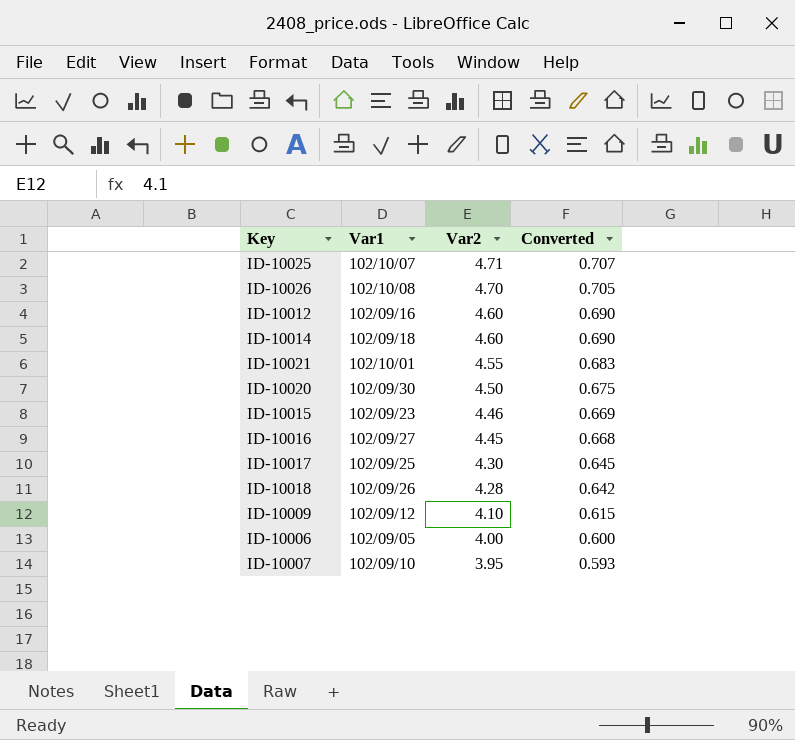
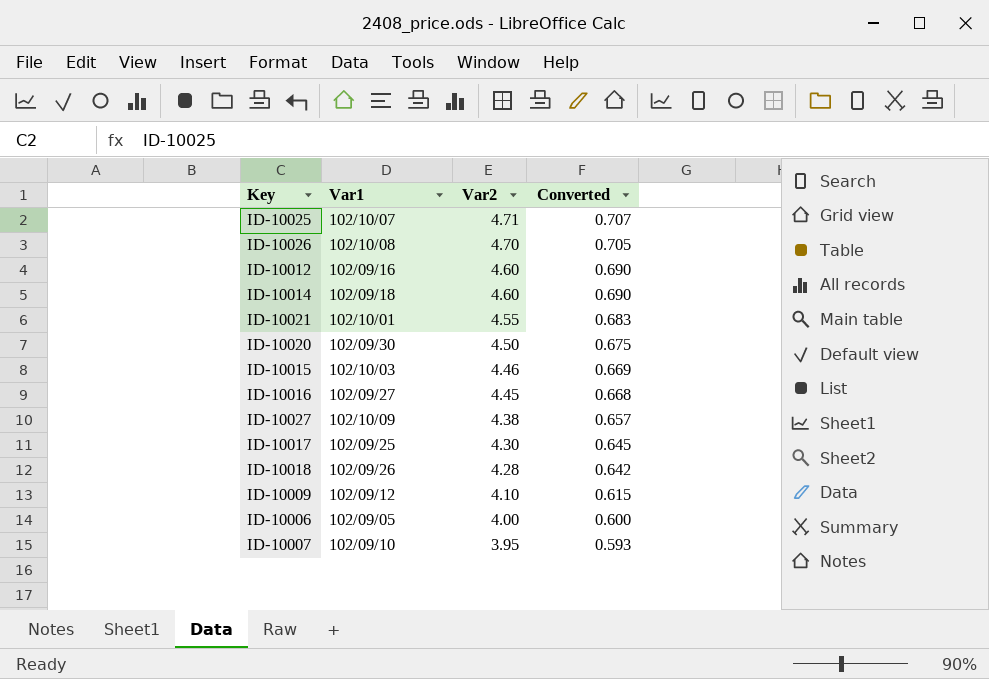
ID-10015 | Var1: 102/09/23 -> 102/10/03
row ID-10027: none -> 102/10/09 | 4.38 | 0.657

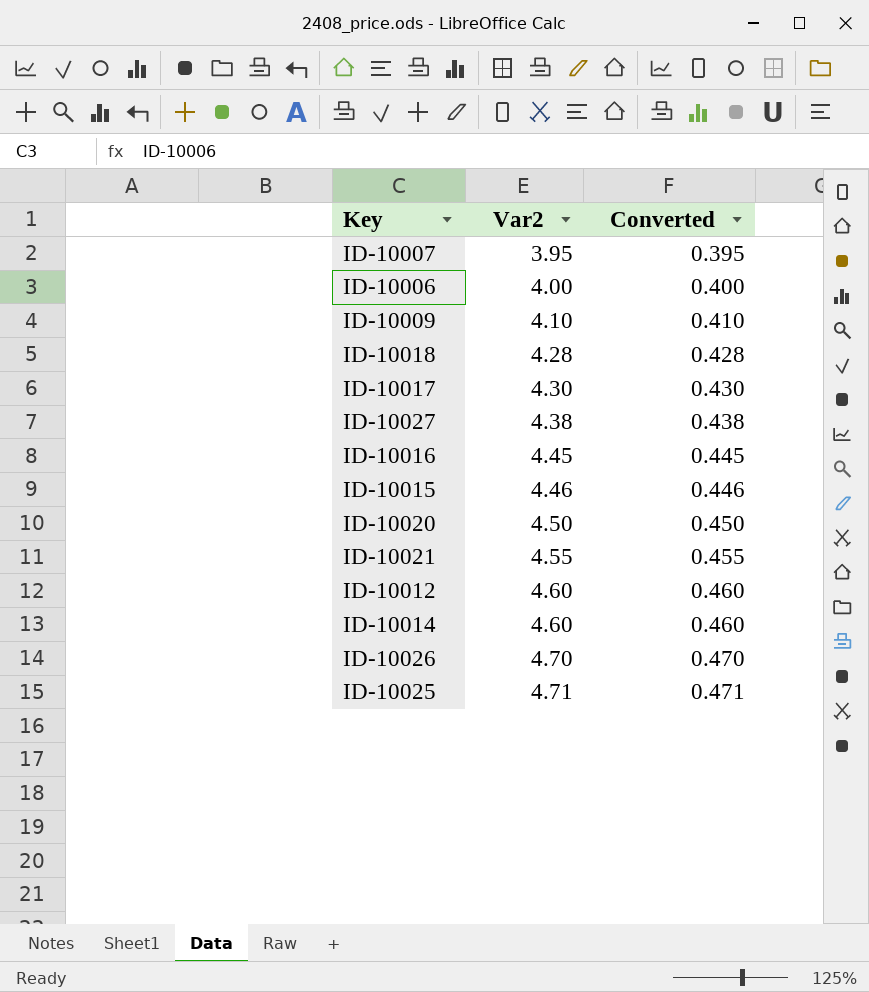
row order: Var2 descending -> Var2 ascending
column Var1 | position: 2 -> none
column Converted | formula: [Var2] * 0.15 -> [Var2] * 0.1

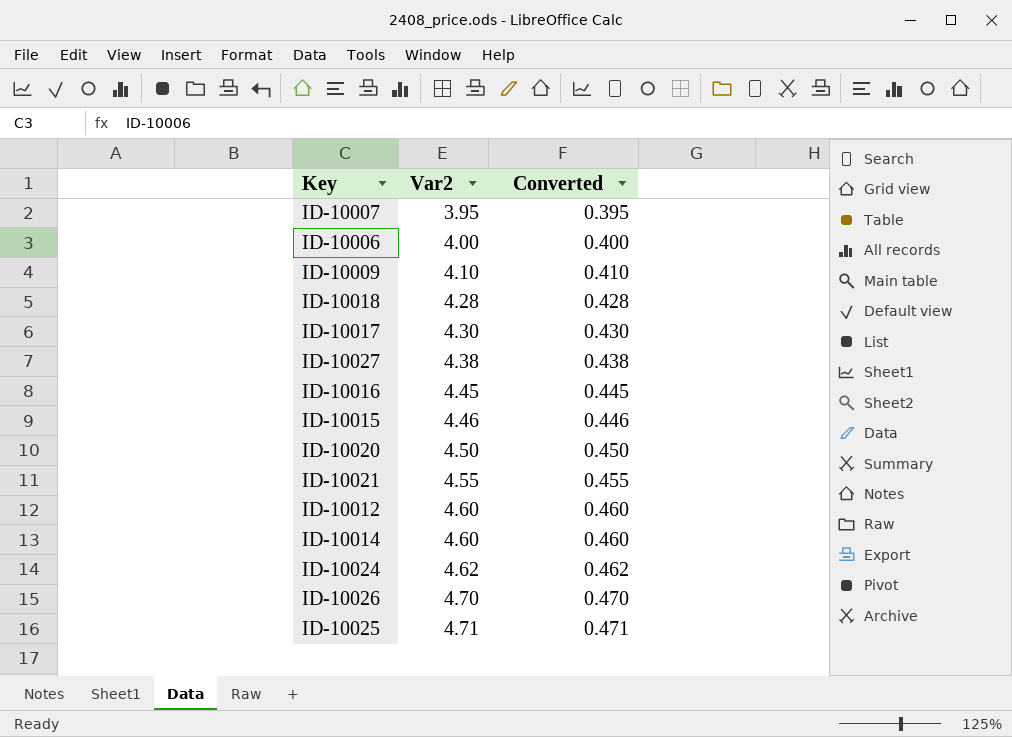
row ID-10024: none -> 4.62 | 0.462

